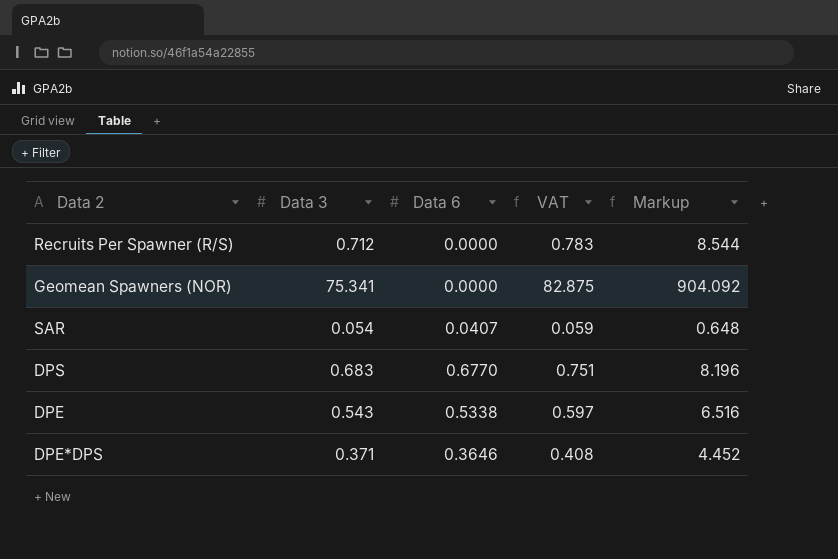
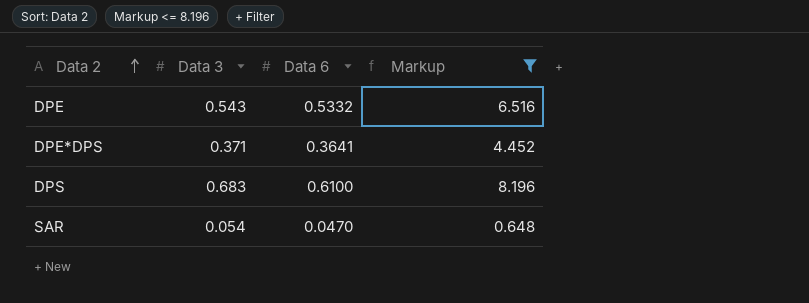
filter: none -> Markup <= 8.196
row order: none -> Data 2 ascending
column VAT | formula: [Data 3] * 1.1 -> none
DPE | Data 6: 0.5338 -> 0.5332
DPE*DPS | Data 6: 0.3646 -> 0.3641
DPS | Data 6: 0.6770 -> 0.6100
SAR | Data 6: 0.0407 -> 0.0470

